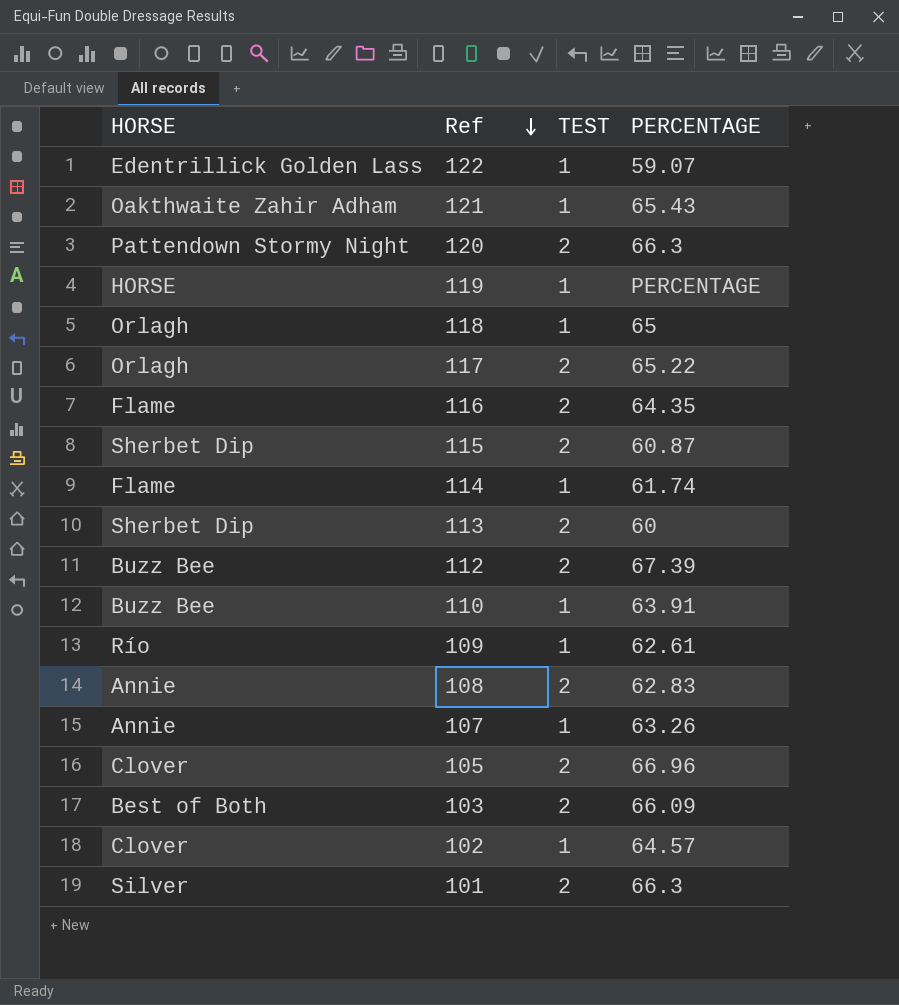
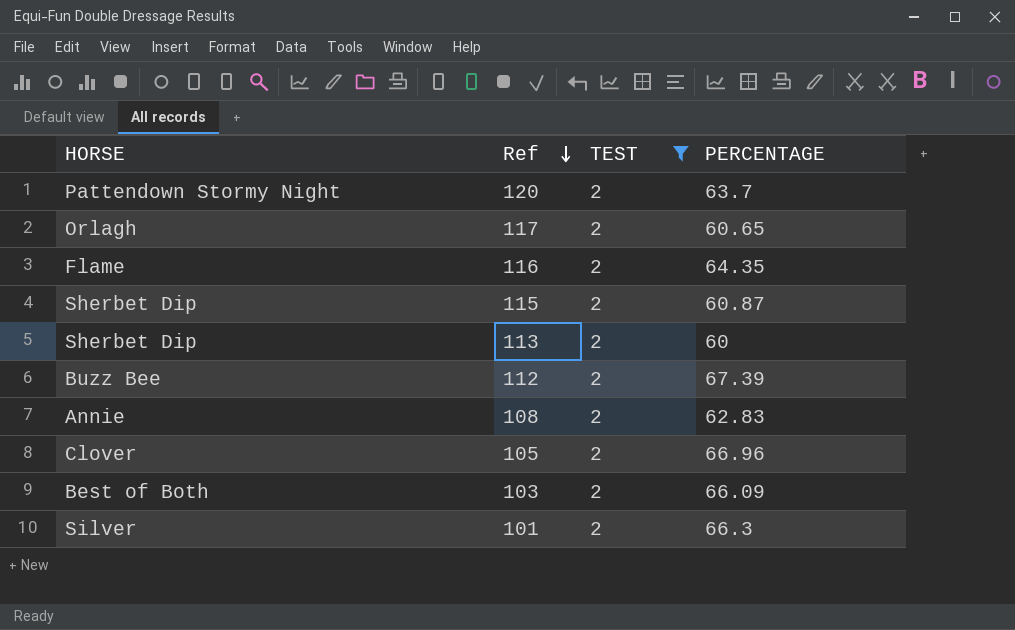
filter: none -> TEST = 2
120 | PERCENTAGE: 66.3 -> 63.7
117 | PERCENTAGE: 65.22 -> 60.65

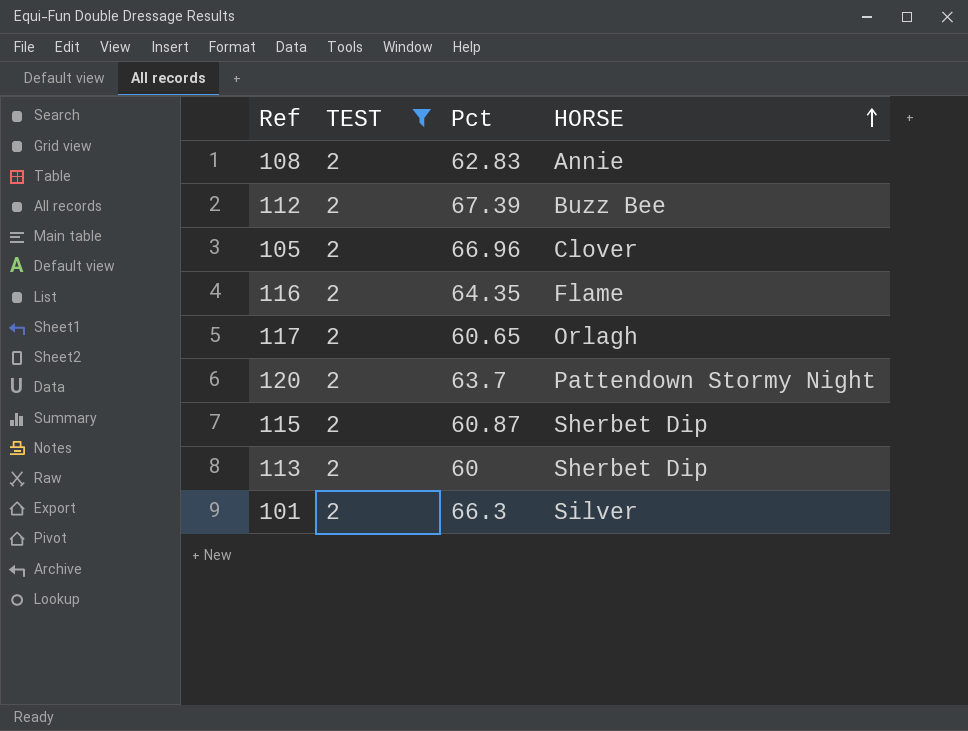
row order: Ref descending -> HORSE ascending
column name: PERCENTAGE -> Pct
column HORSE | position: 1 -> 4
row 103: Best of Both | 2 | 66.09 -> none

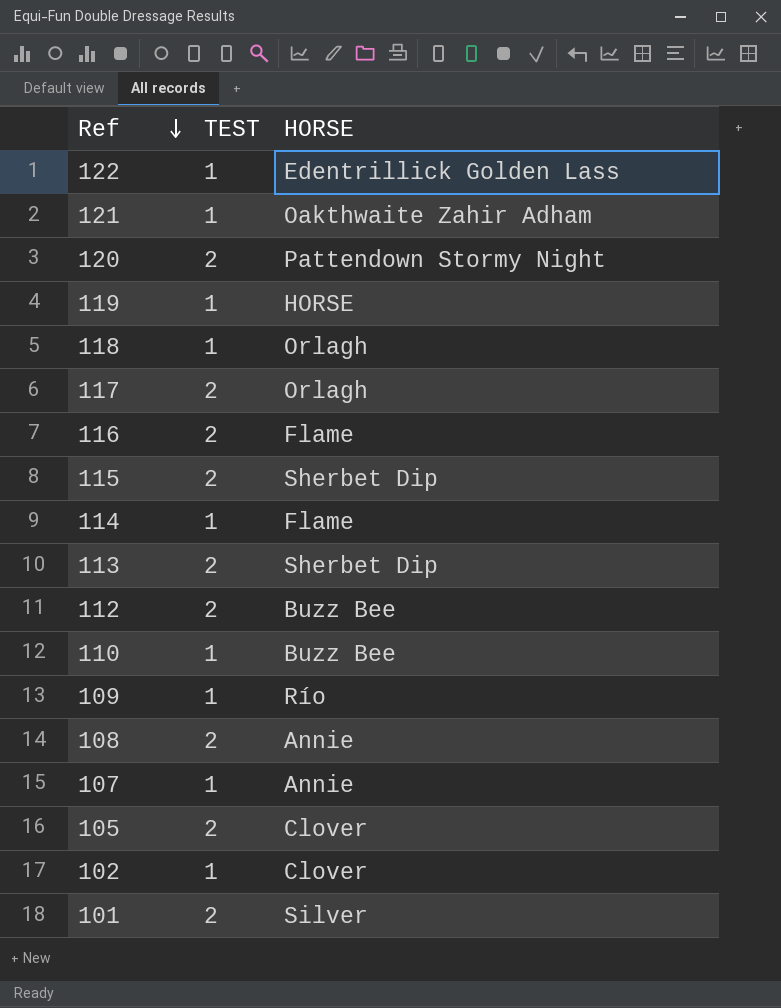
filter: TEST = 2 -> none
row order: HORSE ascending -> Ref descending
column Pct | position: 3 -> none

